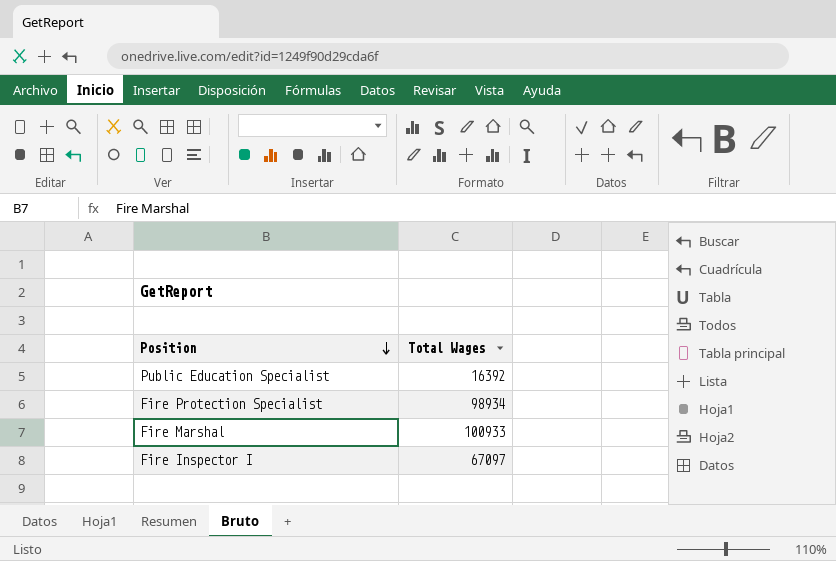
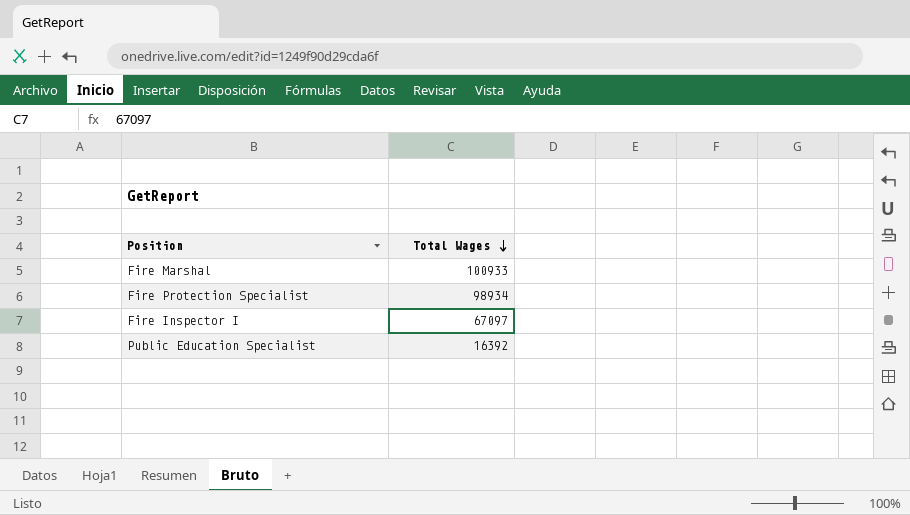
row order: Position descending -> Total Wages descending

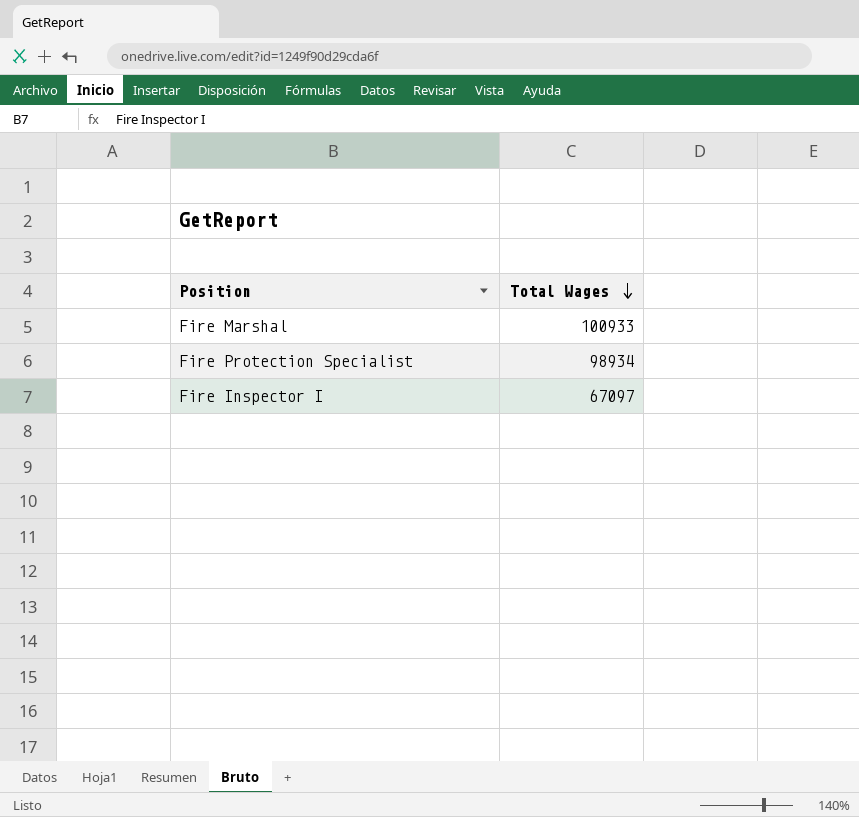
row Public Education Specialist: 16392 -> none

